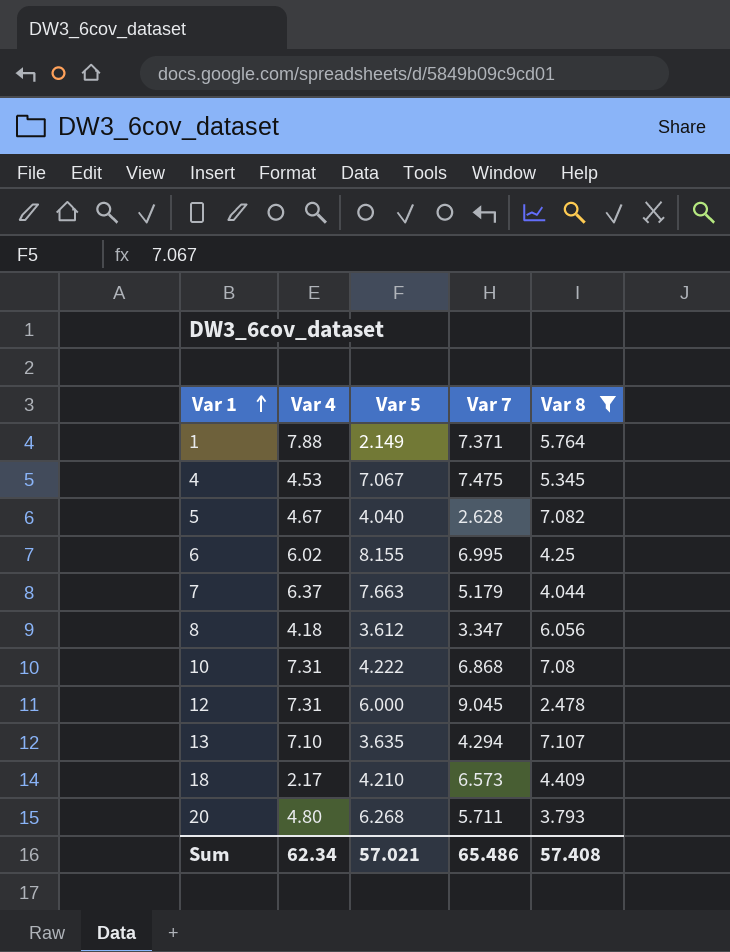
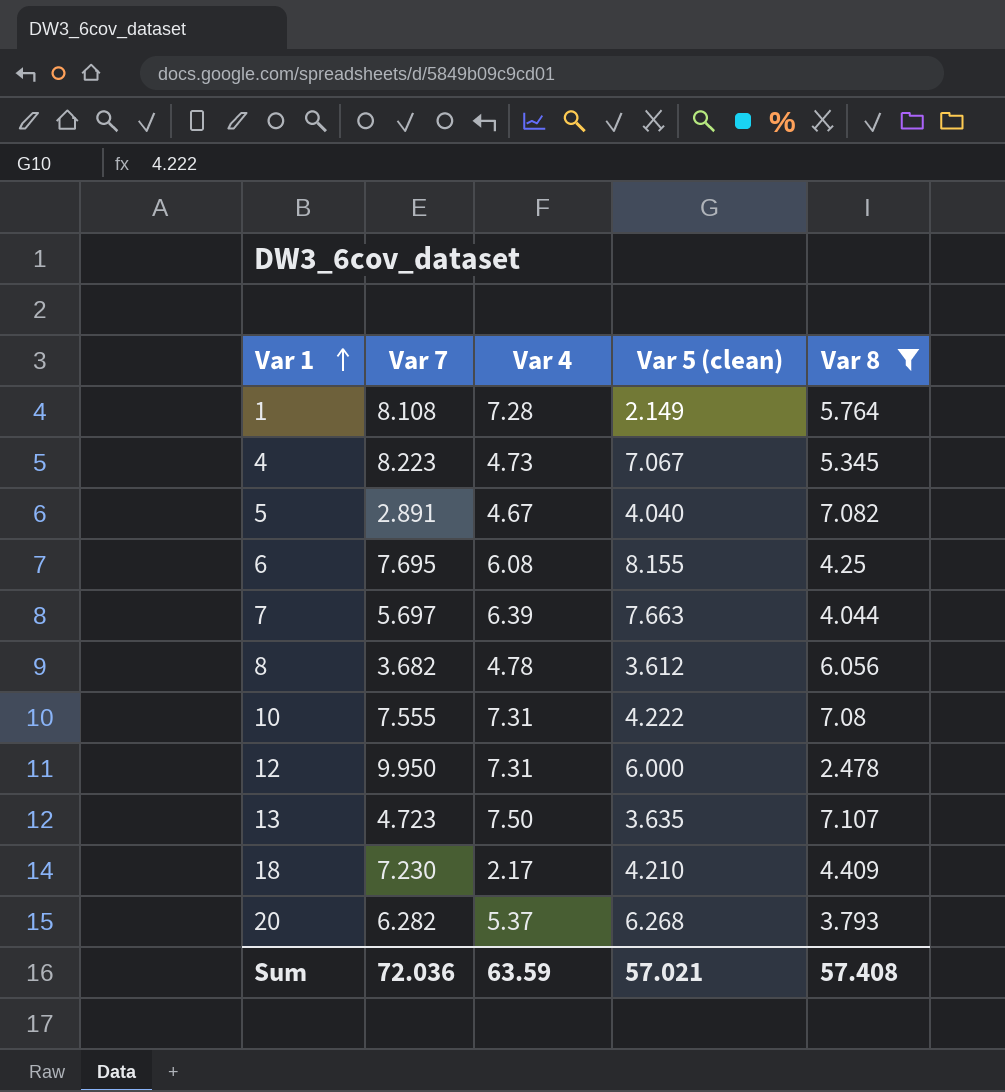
column Var 7 | position: 4 -> 2
column name: Var 5 -> Var 5 (clean)
1 | Var 7: 7.371 -> 8.108
1 | Var 4: 7.88 -> 7.28
4 | Var 7: 7.475 -> 8.223
4 | Var 4: 4.53 -> 4.73
5 | Var 7: 2.628 -> 2.891
6 | Var 7: 6.995 -> 7.695
6 | Var 4: 6.02 -> 6.08
7 | Var 7: 5.179 -> 5.697
7 | Var 4: 6.37 -> 6.39
8 | Var 7: 3.347 -> 3.682
8 | Var 4: 4.18 -> 4.78
10 | Var 7: 6.868 -> 7.555
12 | Var 7: 9.045 -> 9.950
13 | Var 7: 4.294 -> 4.723
13 | Var 4: 7.10 -> 7.50
18 | Var 7: 6.573 -> 7.230
20 | Var 7: 5.711 -> 6.282
20 | Var 4: 4.80 -> 5.37
Sum | Var 7: 65.486 -> 72.036
Sum | Var 4: 62.34 -> 63.59

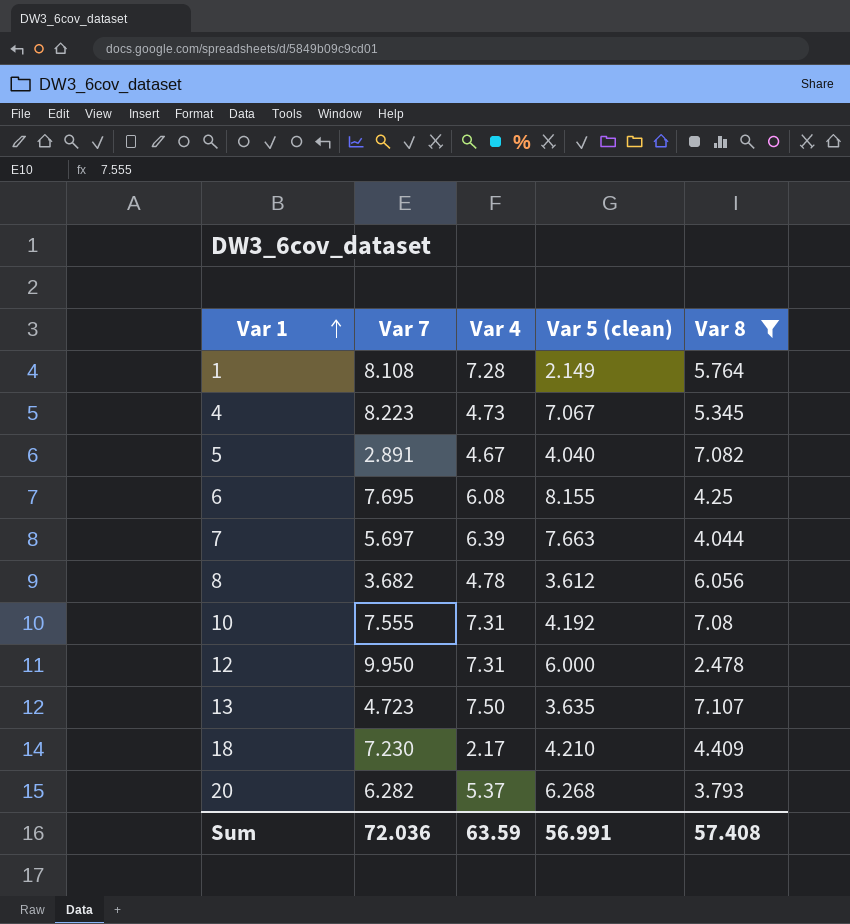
10 | Var 5 (clean): 4.222 -> 4.192
Sum | Var 5 (clean): 57.021 -> 56.991

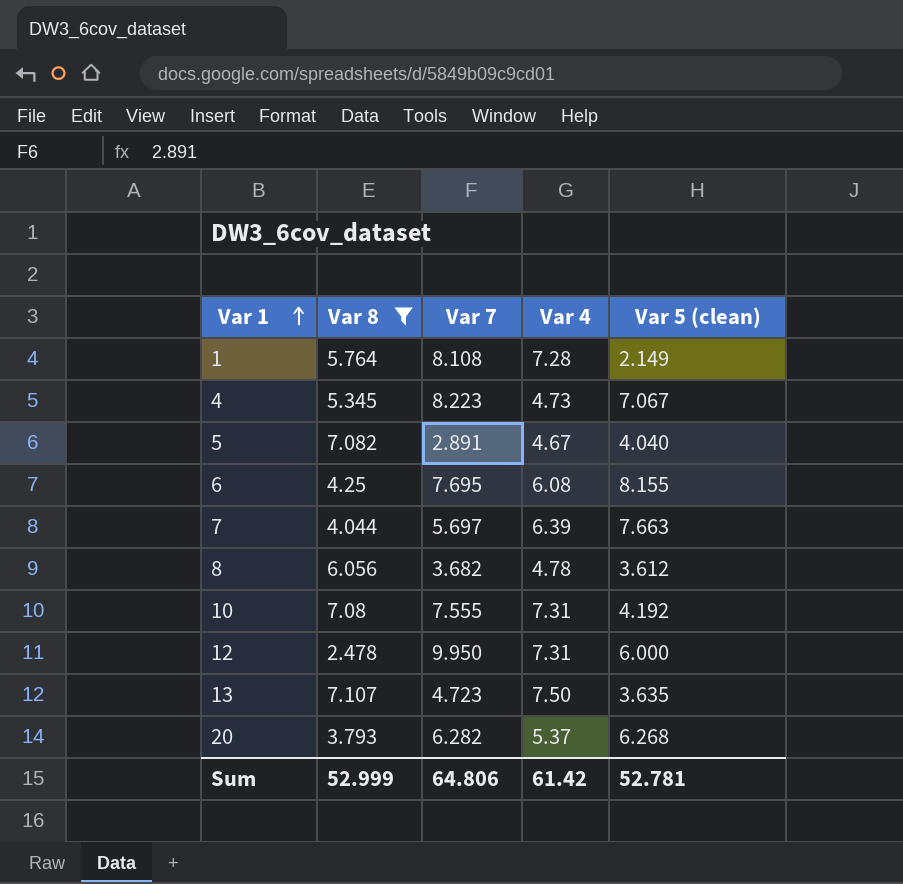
column Var 8 | position: 5 -> 2
row 18: 7.230 | 2.17 | 4.210 | 4.409 -> none
Sum | Var 8: 57.408 -> 52.999
Sum | Var 7: 72.036 -> 64.806
Sum | Var 4: 63.59 -> 61.42
Sum | Var 5 (clean): 56.991 -> 52.781

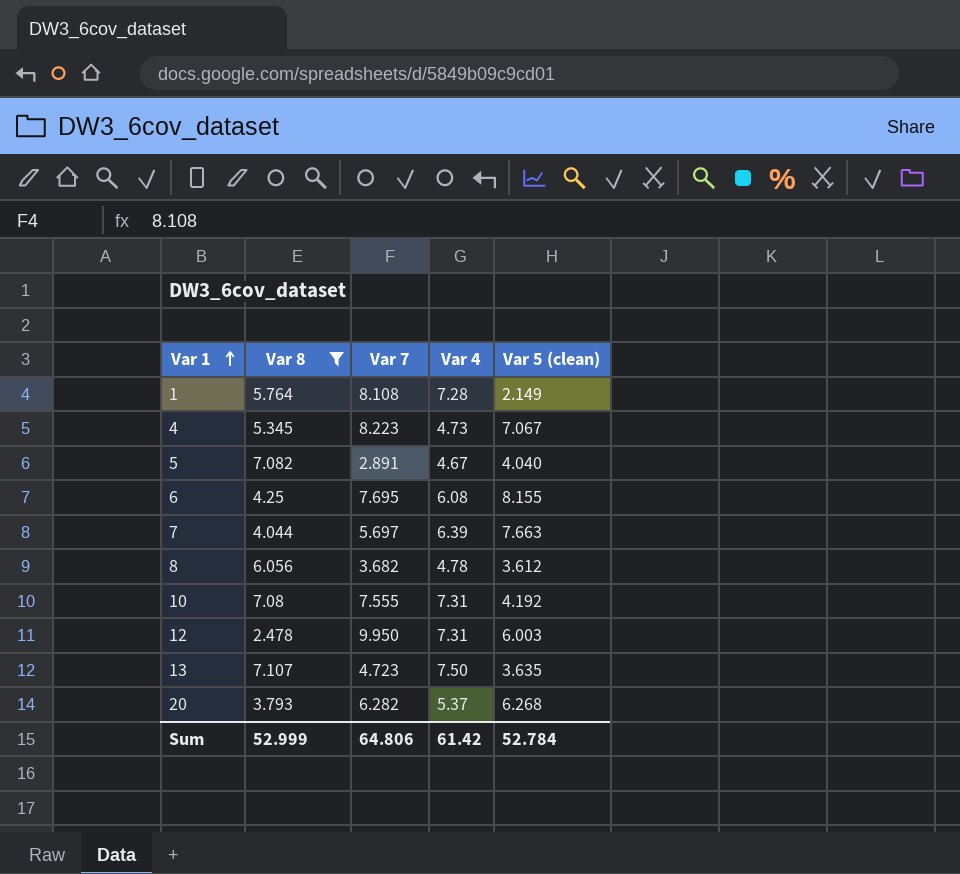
12 | Var 5 (clean): 6.000 -> 6.003
Sum | Var 5 (clean): 52.781 -> 52.784

